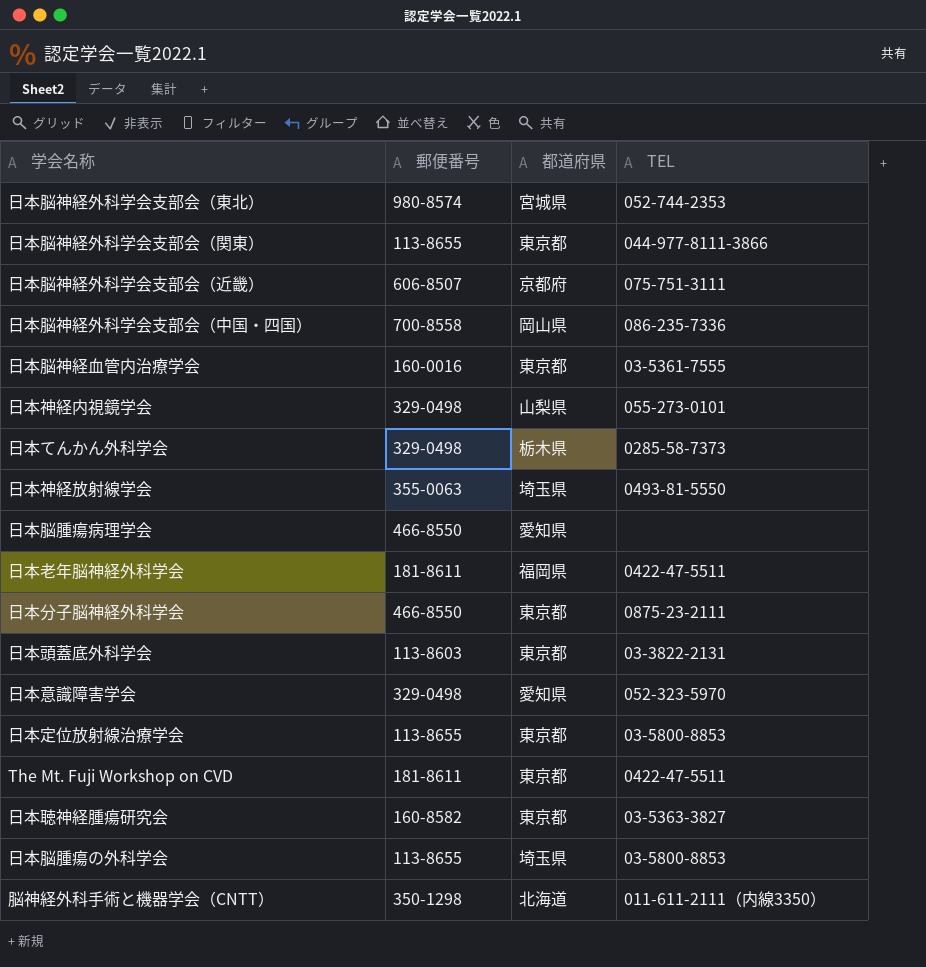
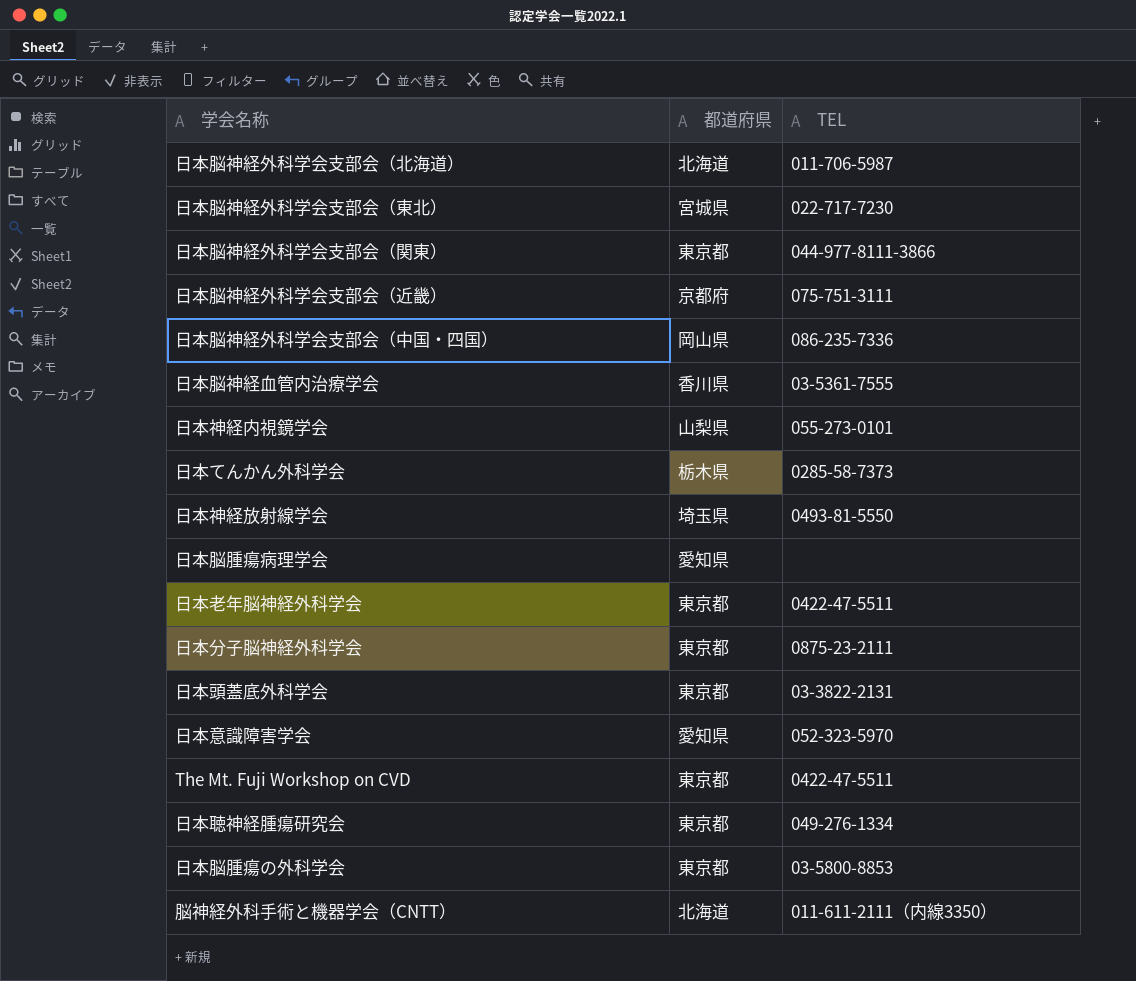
column 郵便番号 | position: 2 -> none
row 日本定位放射線治療学会: 113-8655 | 東京都 | 03-5800-8853 -> none
row 日本脳神経外科学会支部会（北海道）: none -> 北海道 | 011-706-5987
日本脳神経外科学会支部会（東北） | TEL: 052-744-2353 -> 022-717-7230
日本脳神経血管内治療学会 | 都道府県: 東京都 -> 香川県
日本老年脳神経外科学会 | 都道府県: 福岡県 -> 東京都
日本聴神経腫瘍研究会 | TEL: 03-5363-3827 -> 049-276-1334
日本脳腫瘍の外科学会 | 都道府県: 埼玉県 -> 東京都

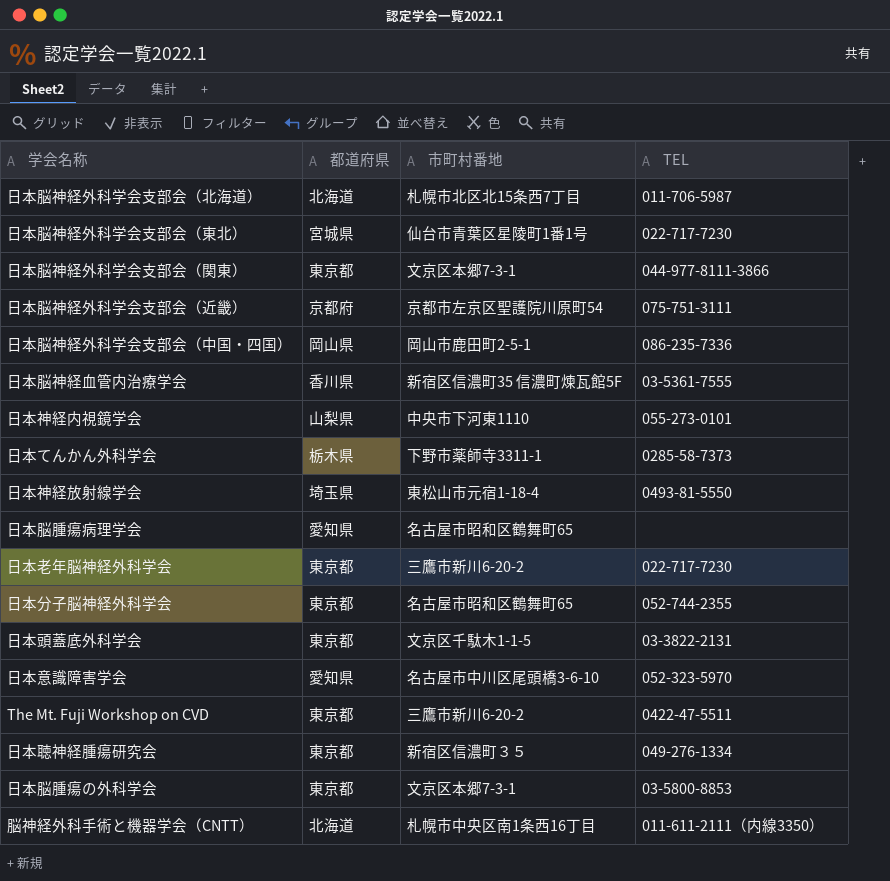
column 市町村番地 | position: none -> 3
日本老年脳神経外科学会 | TEL: 0422-47-5511 -> 022-717-7230
日本分子脳神経外科学会 | TEL: 0875-23-2111 -> 052-744-2355

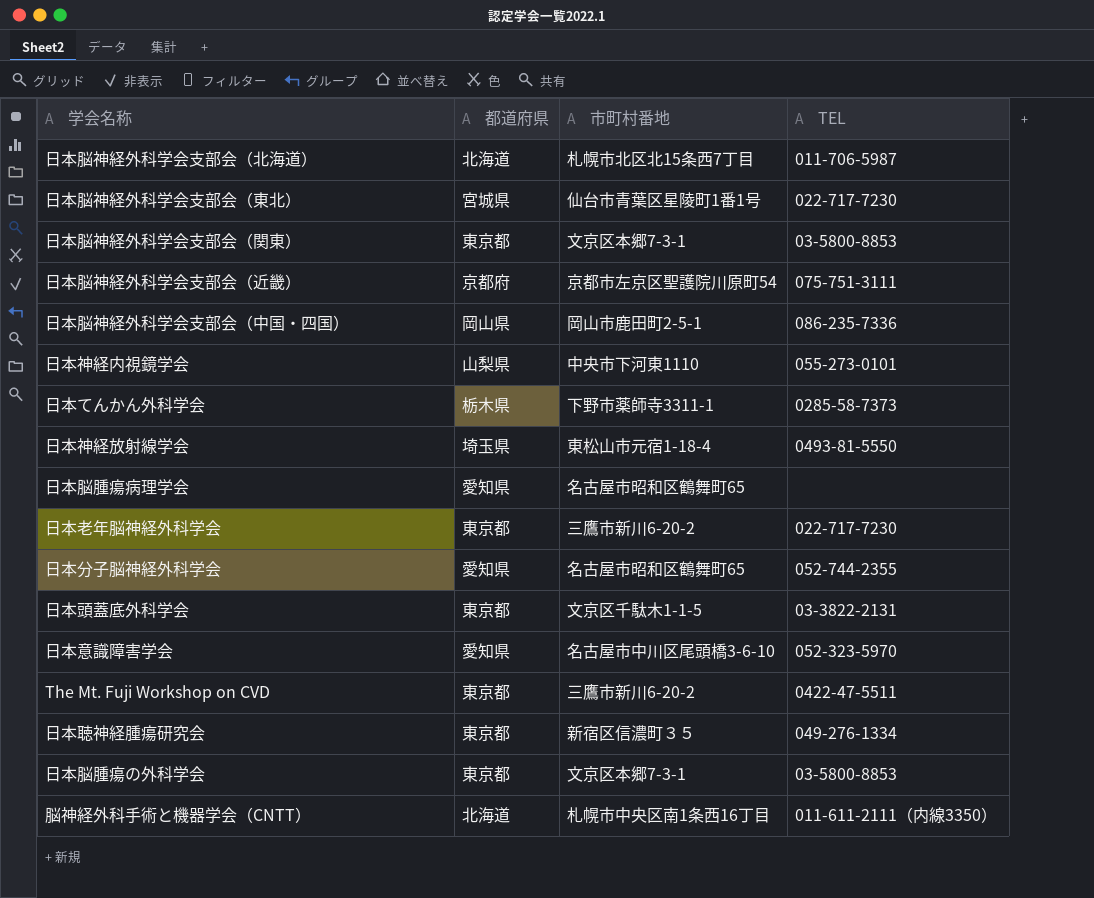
row 日本脳神経血管内治療学会: 香川県 | 新宿区信濃町35 信濃町煉瓦館5F | 03-5361-7555 -> none
日本脳神経外科学会支部会（関東） | TEL: 044-977-8111-3866 -> 03-5800-8853
日本分子脳神経外科学会 | 都道府県: 東京都 -> 愛知県

